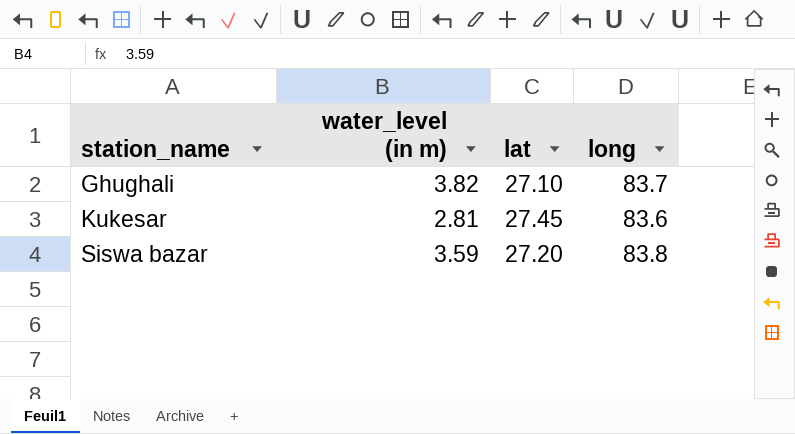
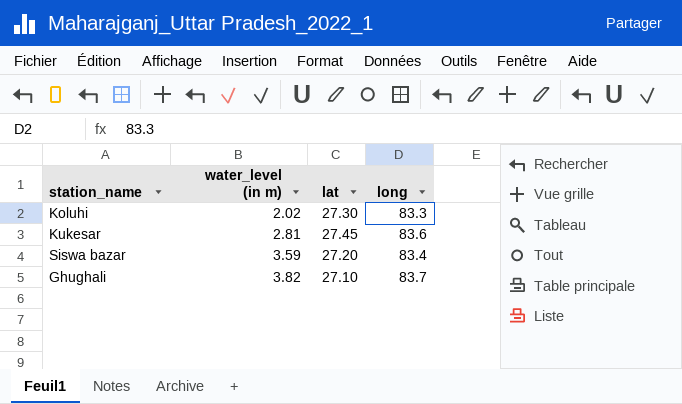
row order: station_name ascending -> water_level (in m) ascending
row Koluhi: none -> 2.02 | 27.30 | 83.3
Siswa bazar | long: 83.8 -> 83.4

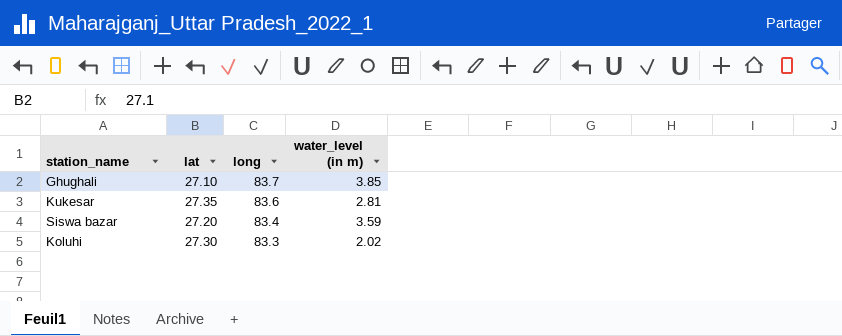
row order: water_level (in m) ascending -> long descending
column water_level (in m) | position: 2 -> 4
Ghughali | water_level (in m): 3.82 -> 3.85
Kukesar | lat: 27.45 -> 27.35

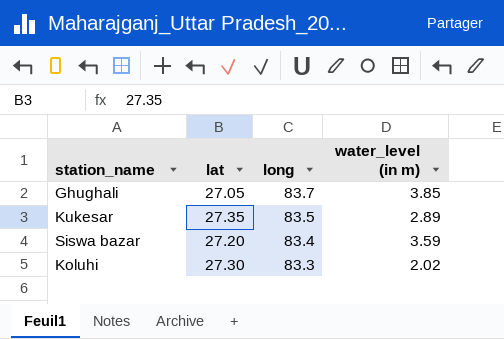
Ghughali | lat: 27.10 -> 27.05
Kukesar | long: 83.6 -> 83.5
Kukesar | water_level (in m): 2.81 -> 2.89

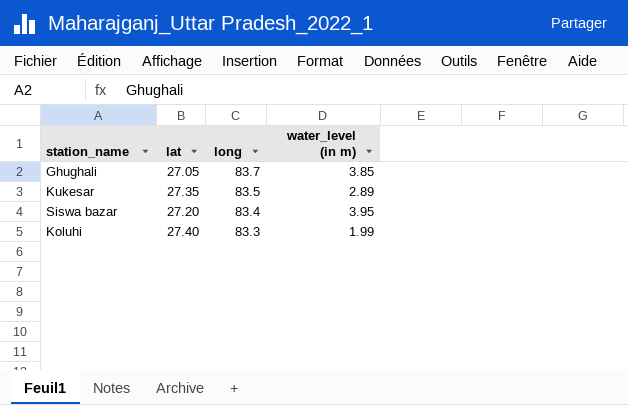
Siswa bazar | water_level (in m): 3.59 -> 3.95
Koluhi | lat: 27.30 -> 27.40
Koluhi | water_level (in m): 2.02 -> 1.99

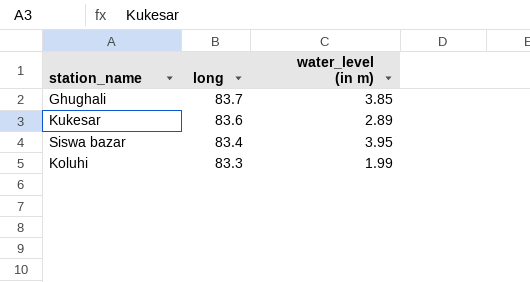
column lat | position: 2 -> none
Kukesar | long: 83.5 -> 83.6

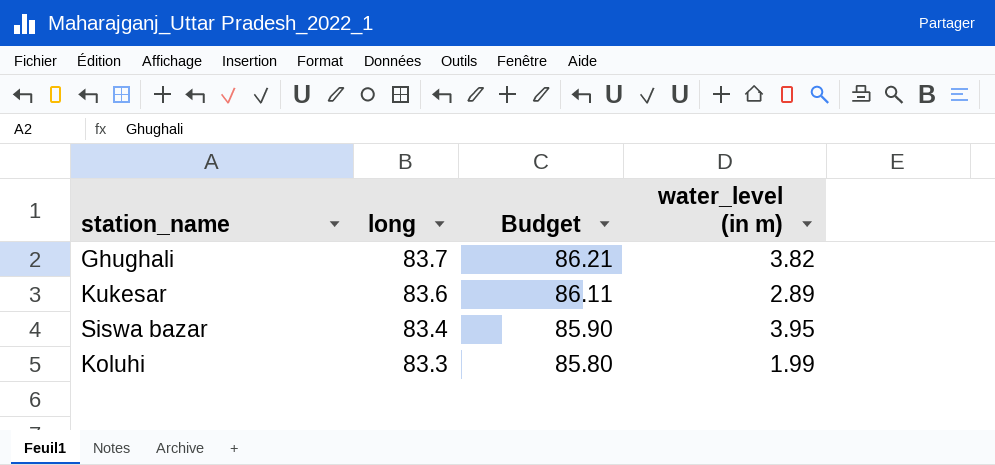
column Budget | formula: none -> [long] * 1.03
Ghughali | water_level (in m): 3.85 -> 3.82

